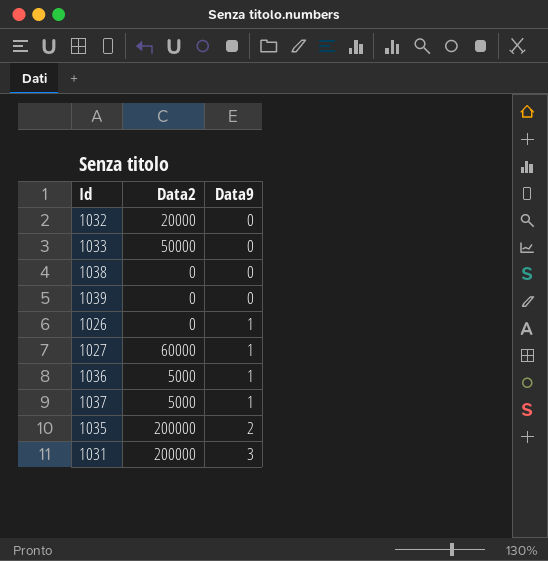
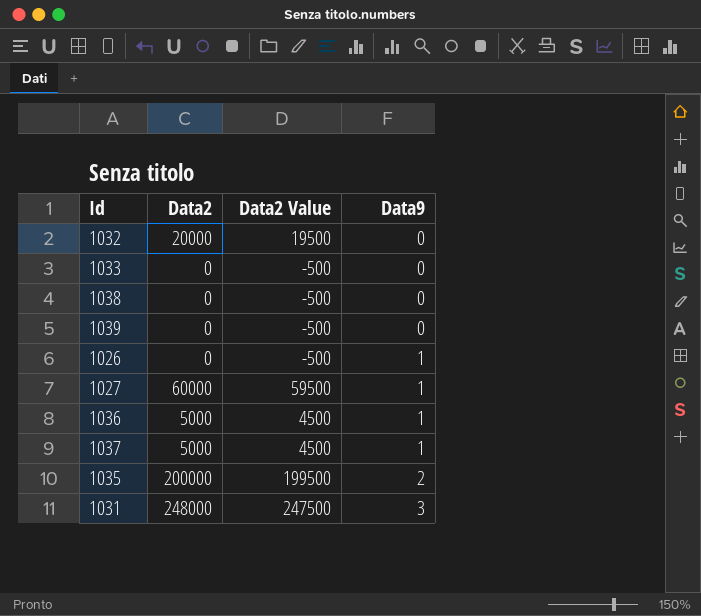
column Data2 Value | formula: none -> [Data2] - 500
1033 | Data2: 50000 -> 0
1031 | Data2: 200000 -> 248000

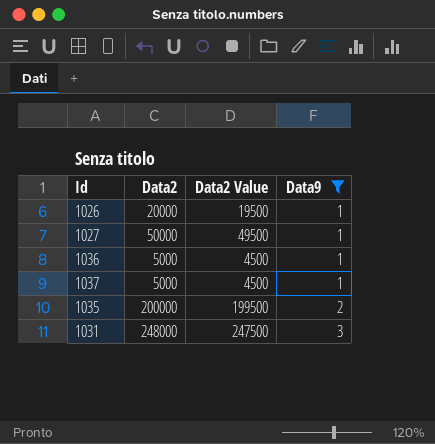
filter: none -> Data9 != 0
1026 | Data2: 0 -> 20000
1026 | Data2 Value: -500 -> 19500
1027 | Data2: 60000 -> 50000
1027 | Data2 Value: 59500 -> 49500

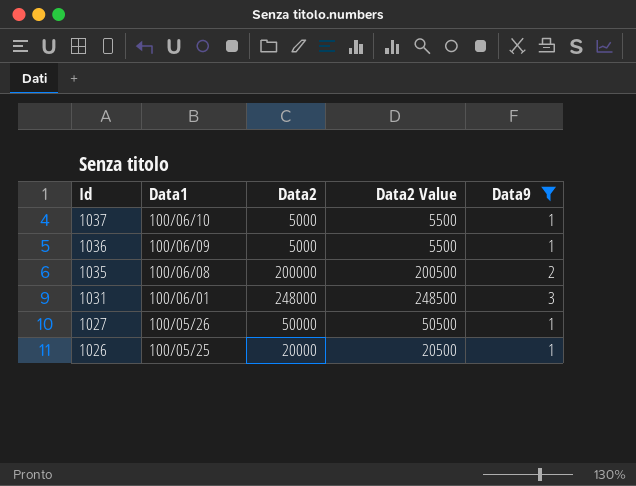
row order: Data9 ascending -> Id descending
column Data1 | position: none -> 2
column Data2 Value | formula: [Data2] - 500 -> [Data2] + 500

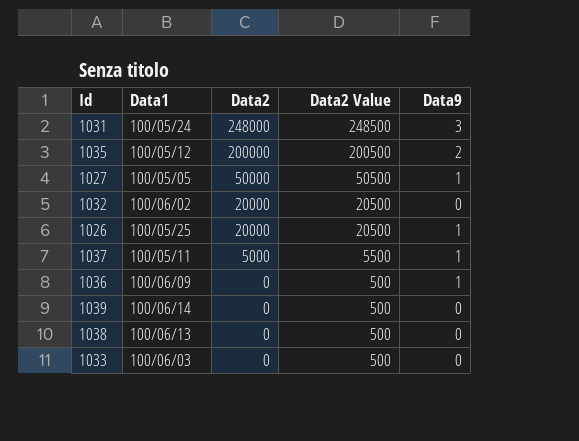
filter: Data9 != 0 -> none
row order: Id descending -> Data2 descending
1031 | Data1: 100/06/01 -> 100/05/24
1035 | Data1: 100/06/08 -> 100/05/12
1027 | Data1: 100/05/26 -> 100/05/05
1037 | Data1: 100/06/10 -> 100/05/11
1036 | Data2: 5000 -> 0
1036 | Data2 Value: 5500 -> 500

